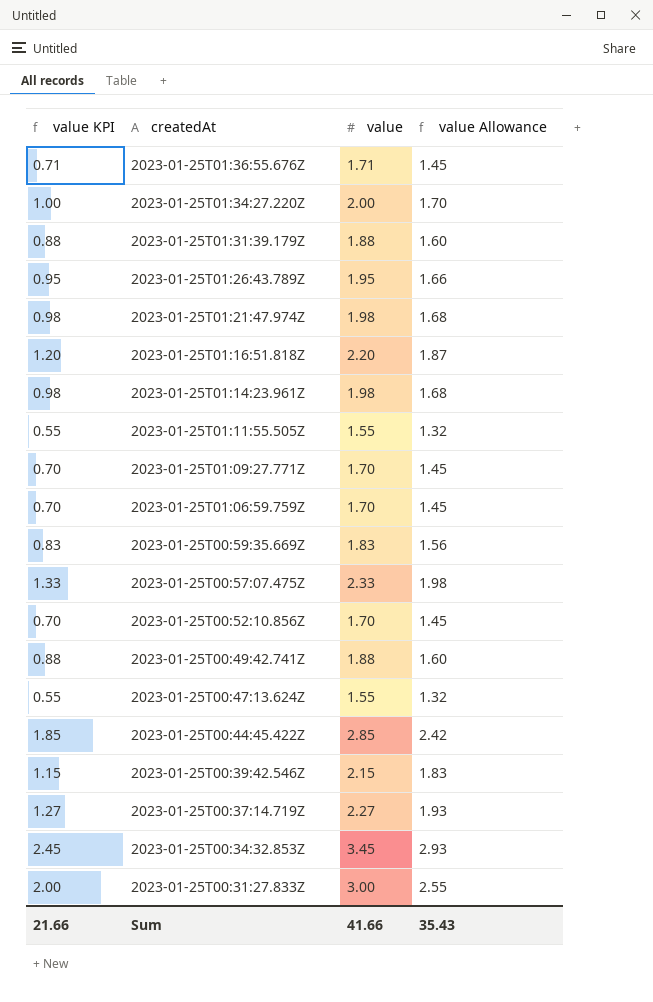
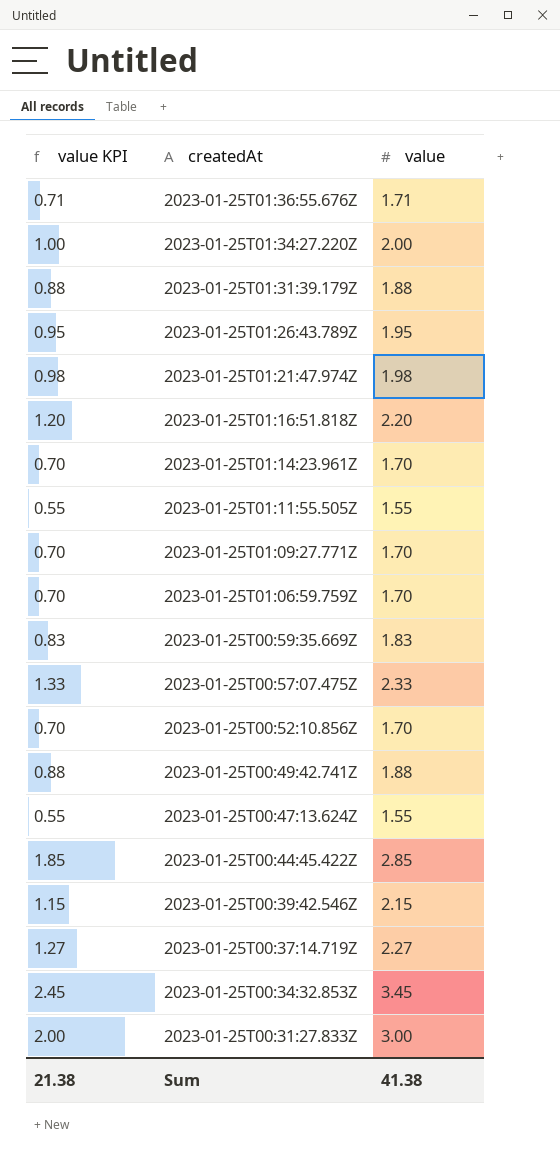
column value Allowance | formula: [value] * 0.85 -> none
2023-01-25T01:14:23.961Z | value KPI: 0.98 -> 0.70
2023-01-25T01:14:23.961Z | value: 1.98 -> 1.70
Sum | value KPI: 21.66 -> 21.38
Sum | value: 41.66 -> 41.38

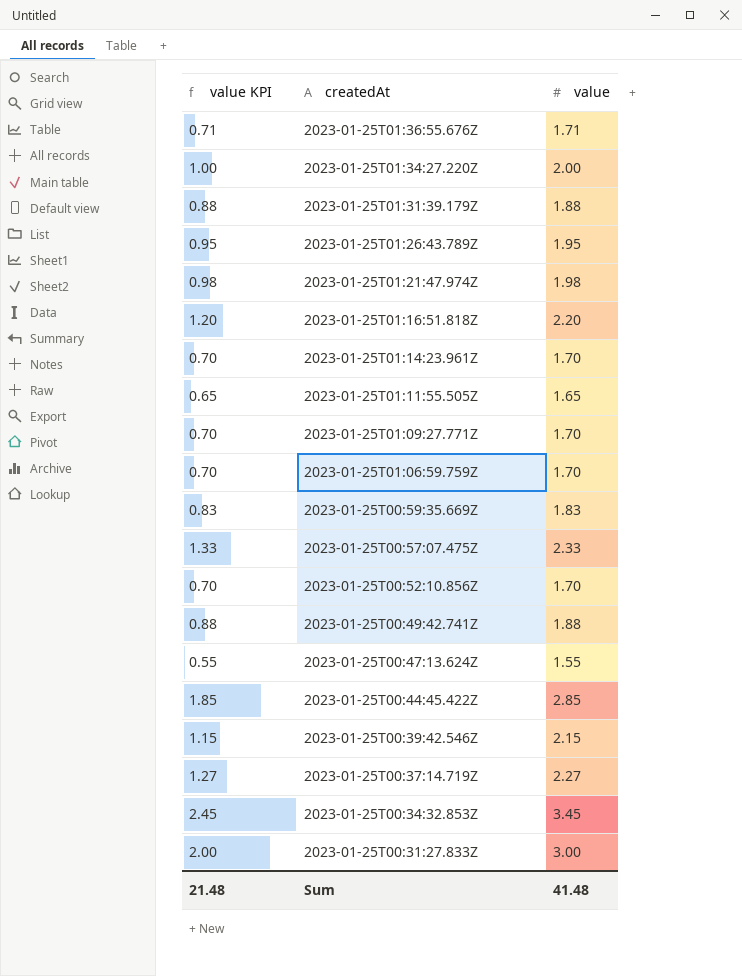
2023-01-25T01:11:55.505Z | value KPI: 0.55 -> 0.65
2023-01-25T01:11:55.505Z | value: 1.55 -> 1.65
Sum | value KPI: 21.38 -> 21.48
Sum | value: 41.38 -> 41.48

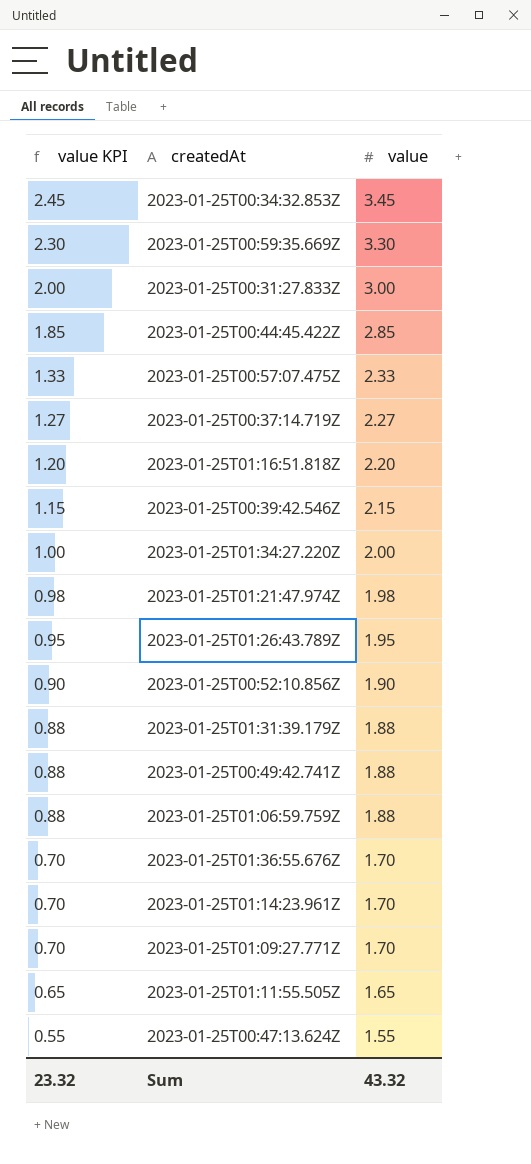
row order: createdAt descending -> value KPI descending
2023-01-25T00:59:35.669Z | value KPI: 0.83 -> 2.30
2023-01-25T00:59:35.669Z | value: 1.83 -> 3.30
2023-01-25T00:52:10.856Z | value KPI: 0.70 -> 0.90
2023-01-25T00:52:10.856Z | value: 1.70 -> 1.90
2023-01-25T01:06:59.759Z | value KPI: 0.70 -> 0.88
2023-01-25T01:06:59.759Z | value: 1.70 -> 1.88
2023-01-25T01:36:55.676Z | value KPI: 0.71 -> 0.70
2023-01-25T01:36:55.676Z | value: 1.71 -> 1.70
Sum | value KPI: 21.48 -> 23.32
Sum | value: 41.48 -> 43.32

